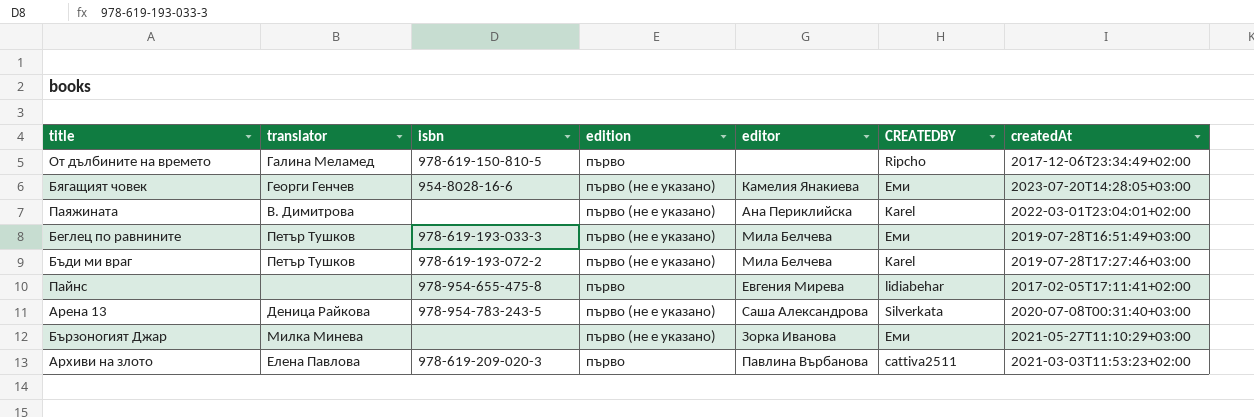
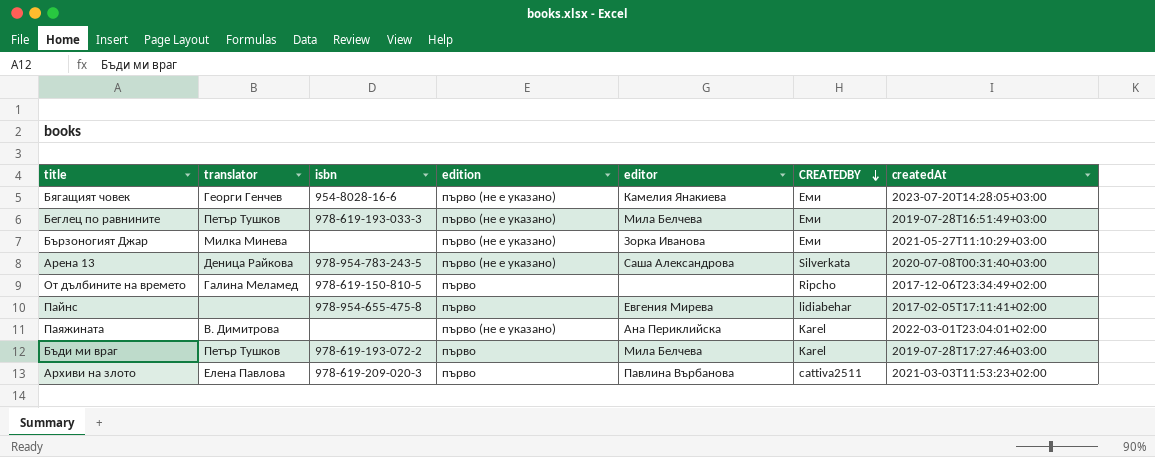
row order: none -> CREATEDBY descending
Бъди ми враг | edition: първо (не е указано) -> първо

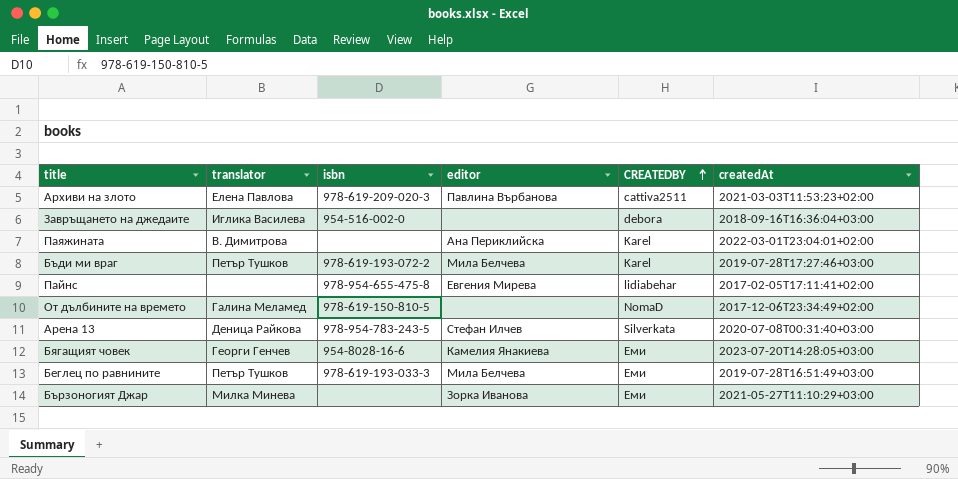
row order: CREATEDBY descending -> CREATEDBY ascending
column edition | position: 4 -> none
row Завръщането на джедаите: none -> Иглика Василева | 954-516-002-0 | none | debora | 2018-09-16T16:36:04+03:00
От дълбините на времето | CREATEDBY: Ripcho -> NomaD
Арена 13 | editor: Саша Александрова -> Стефан Илчев

